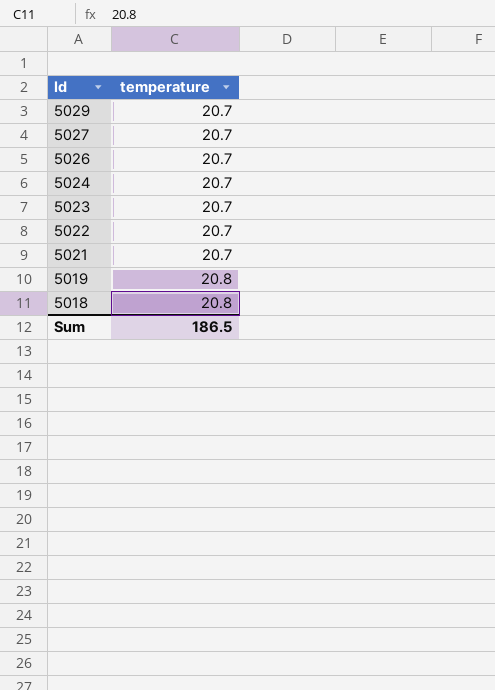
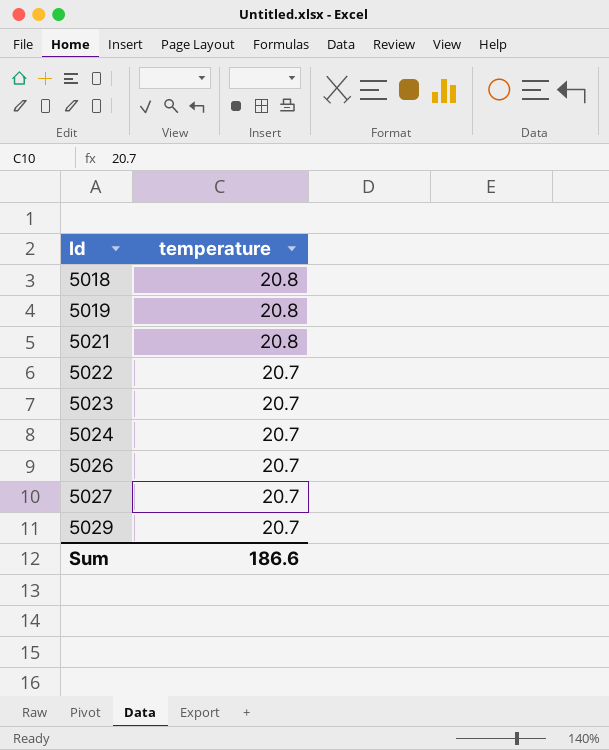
row order: Id descending -> Id ascending
5021 | temperature: 20.7 -> 20.8
Sum | temperature: 186.5 -> 186.6

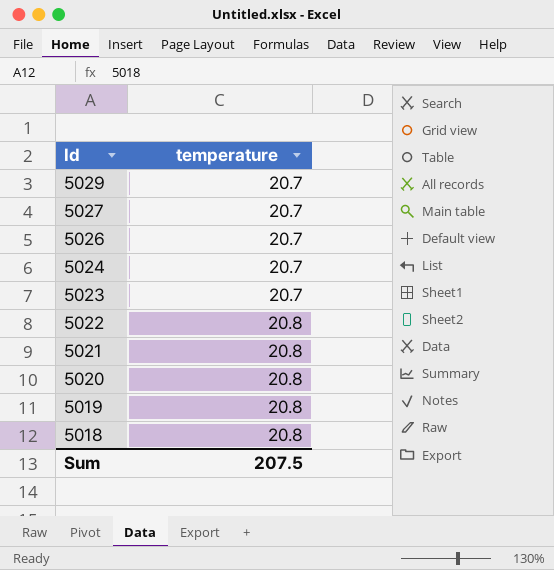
row order: Id ascending -> Id descending
5022 | temperature: 20.7 -> 20.8
row 5020: none -> 20.8
Sum | temperature: 186.6 -> 207.5

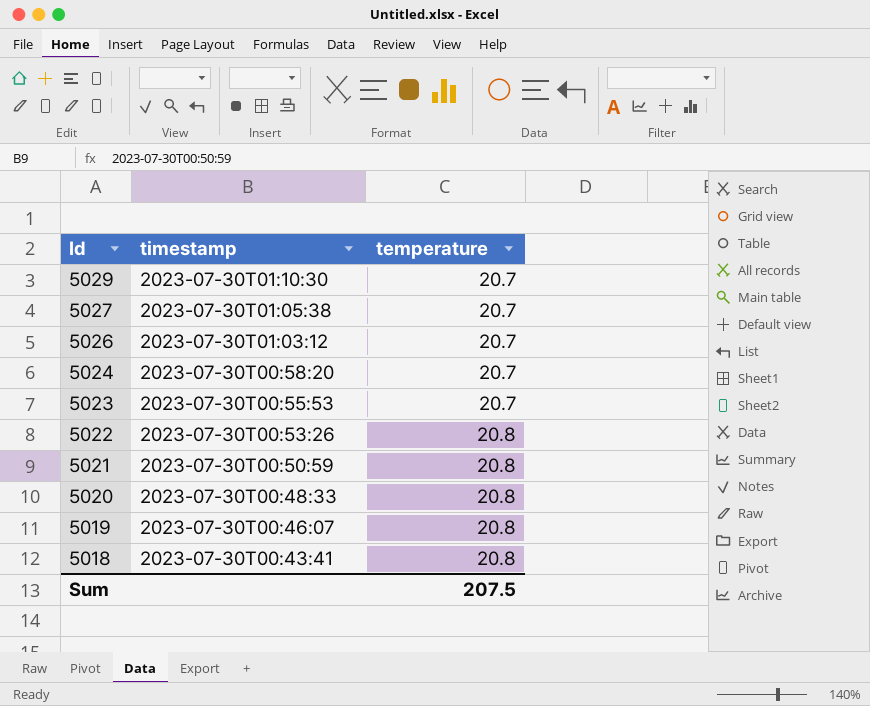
column timestamp | position: none -> 2

